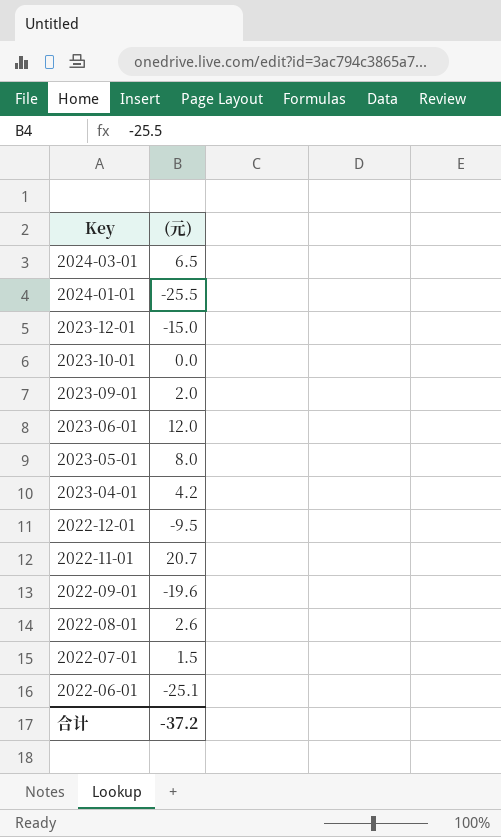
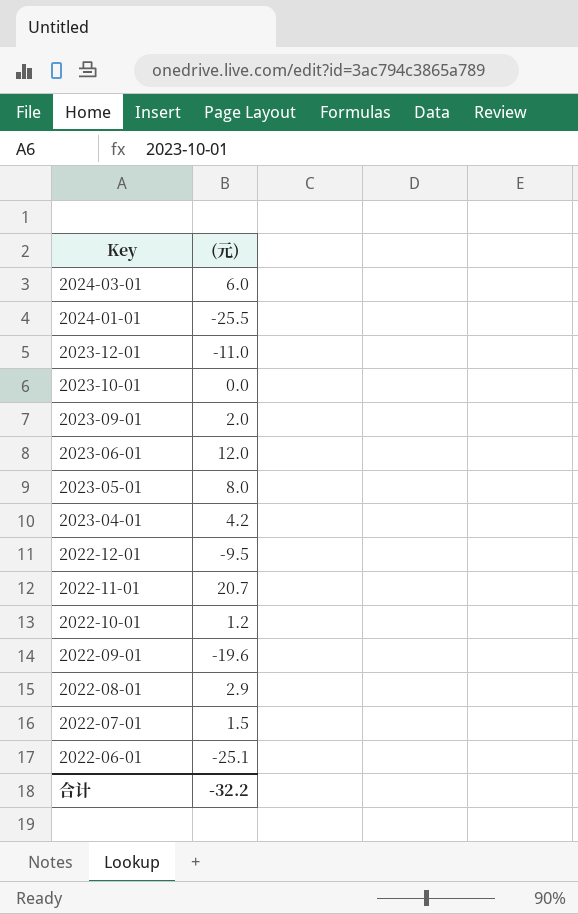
2024-03-01 | (元): 6.5 -> 6.0
2023-12-01 | (元): -15.0 -> -11.0
row 2022-10-01: none -> 1.2
2022-08-01 | (元): 2.6 -> 2.9
合计 | (元): -37.2 -> -32.2

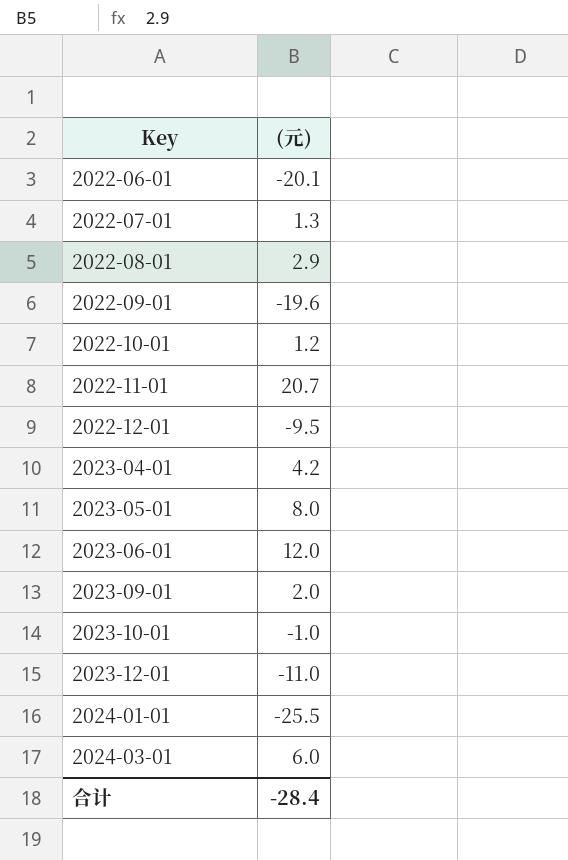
row order: Key descending -> Key ascending
2022-06-01 | (元): -25.1 -> -20.1
2022-07-01 | (元): 1.5 -> 1.3
2023-10-01 | (元): 0.0 -> -1.0
合计 | (元): -32.2 -> -28.4

